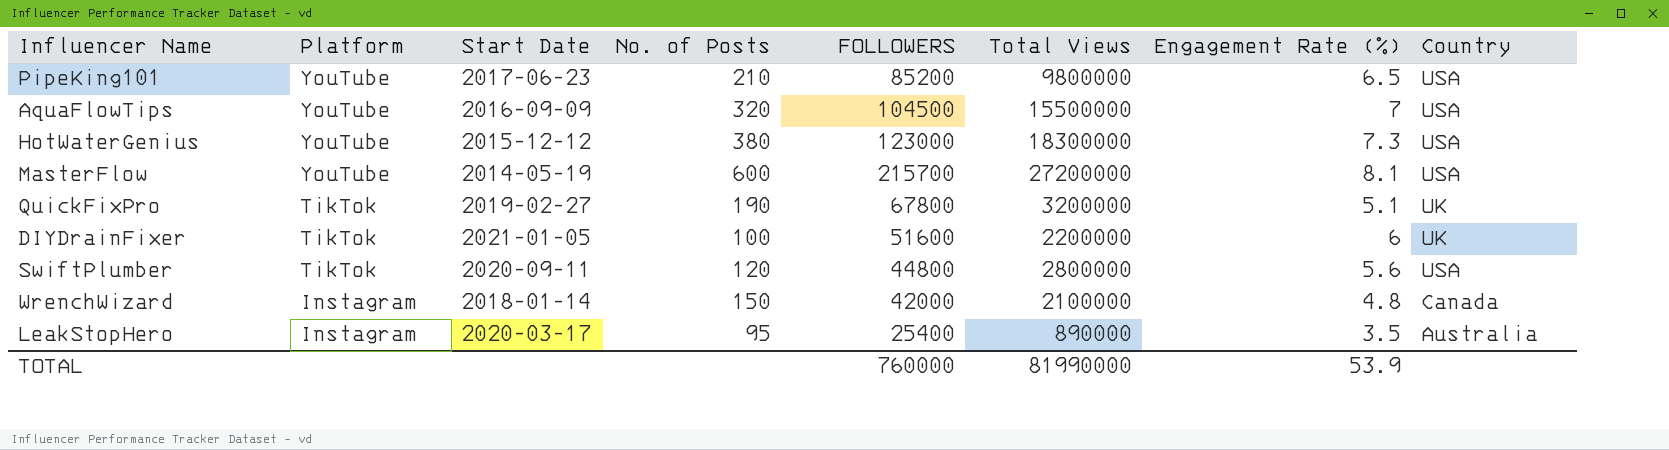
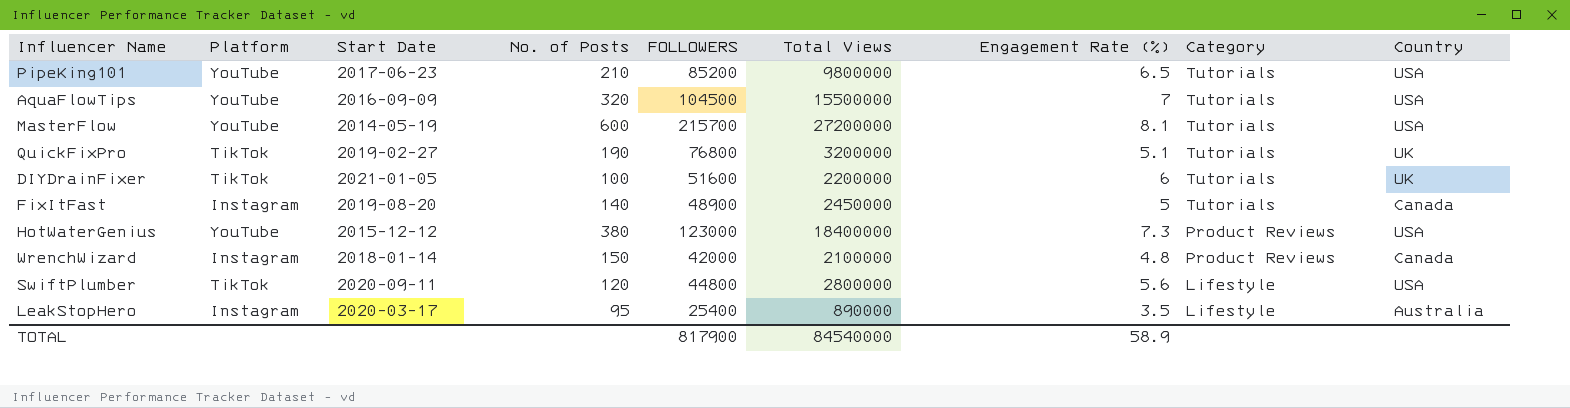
row order: Platform descending -> Category descending
column Category | position: none -> 8
QuickFixPro | FOLLOWERS: 67800 -> 76800
row FixItFast: none -> Instagram | 2019-08-20 | 140 | 48900 | 2450000 | 5 | Tutorials | Canada
HotWaterGenius | Total Views: 18300000 -> 18400000
TOTAL | FOLLOWERS: 760000 -> 817900
TOTAL | Total Views: 81990000 -> 84540000
TOTAL | Engagement Rate (%): 53.9 -> 58.9

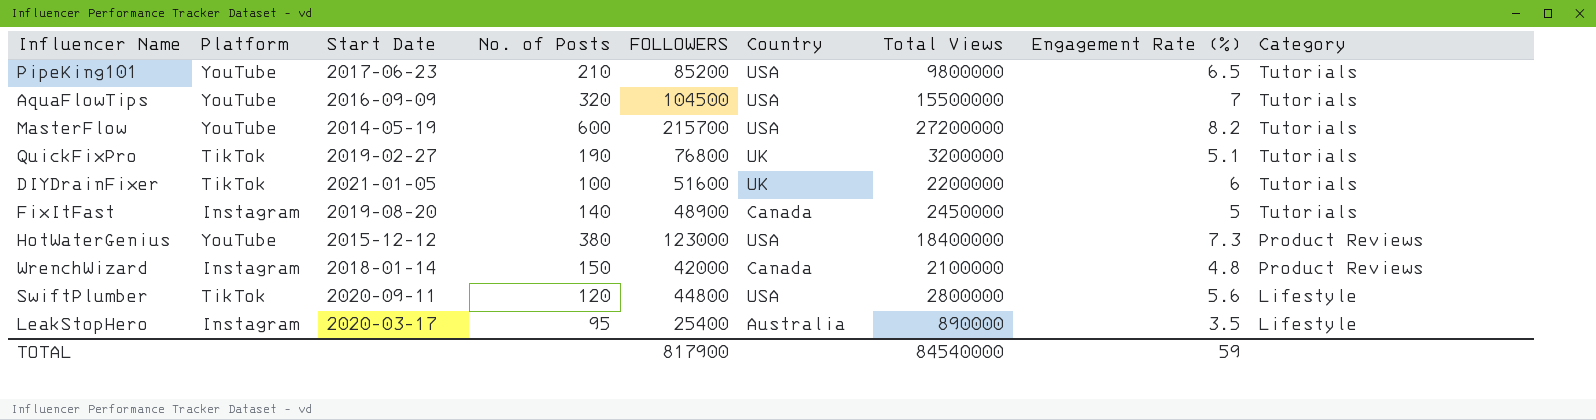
column Country | position: 9 -> 6
MasterFlow | Engagement Rate (%): 8.1 -> 8.2
TOTAL | Engagement Rate (%): 58.9 -> 59

